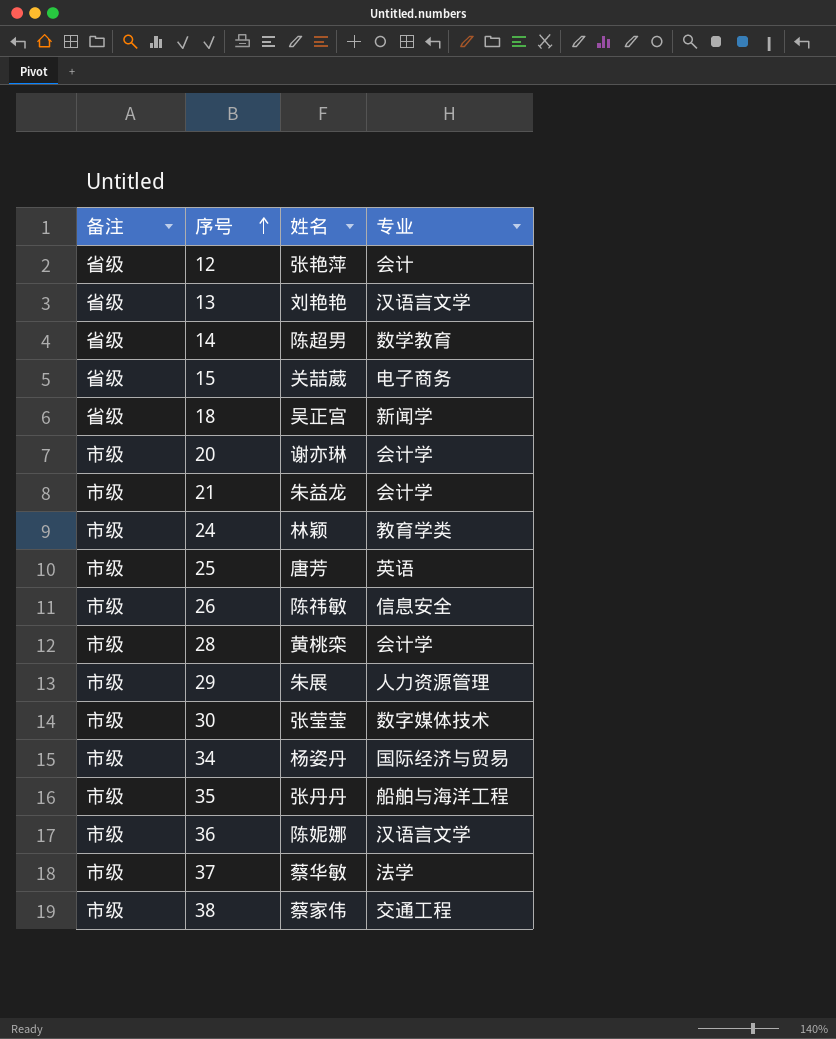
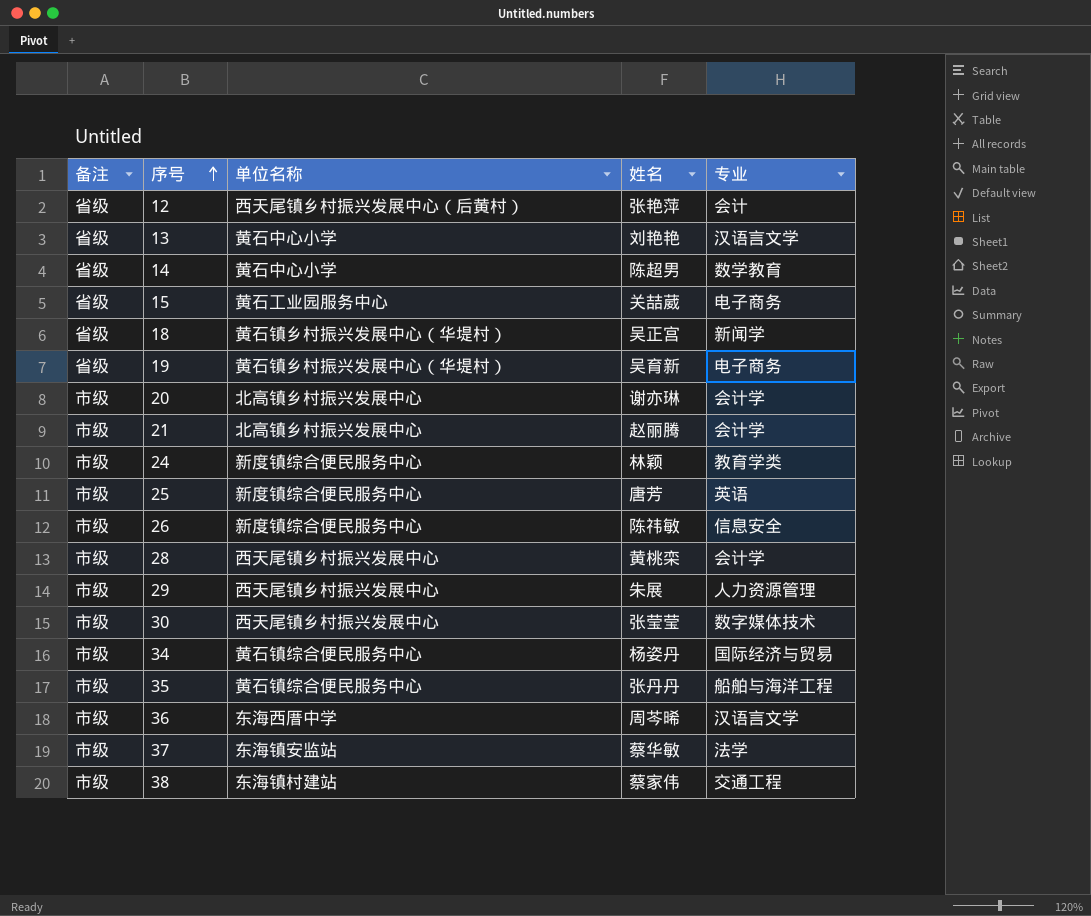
column 单位名称 | position: none -> 3
row 19: none -> 省级 | 黄石镇乡村振兴发展中心（华堤村） | 吴育新 | 电子商务
21 | 姓名: 朱益龙 -> 赵丽腾
36 | 姓名: 陈妮娜 -> 周芩晞

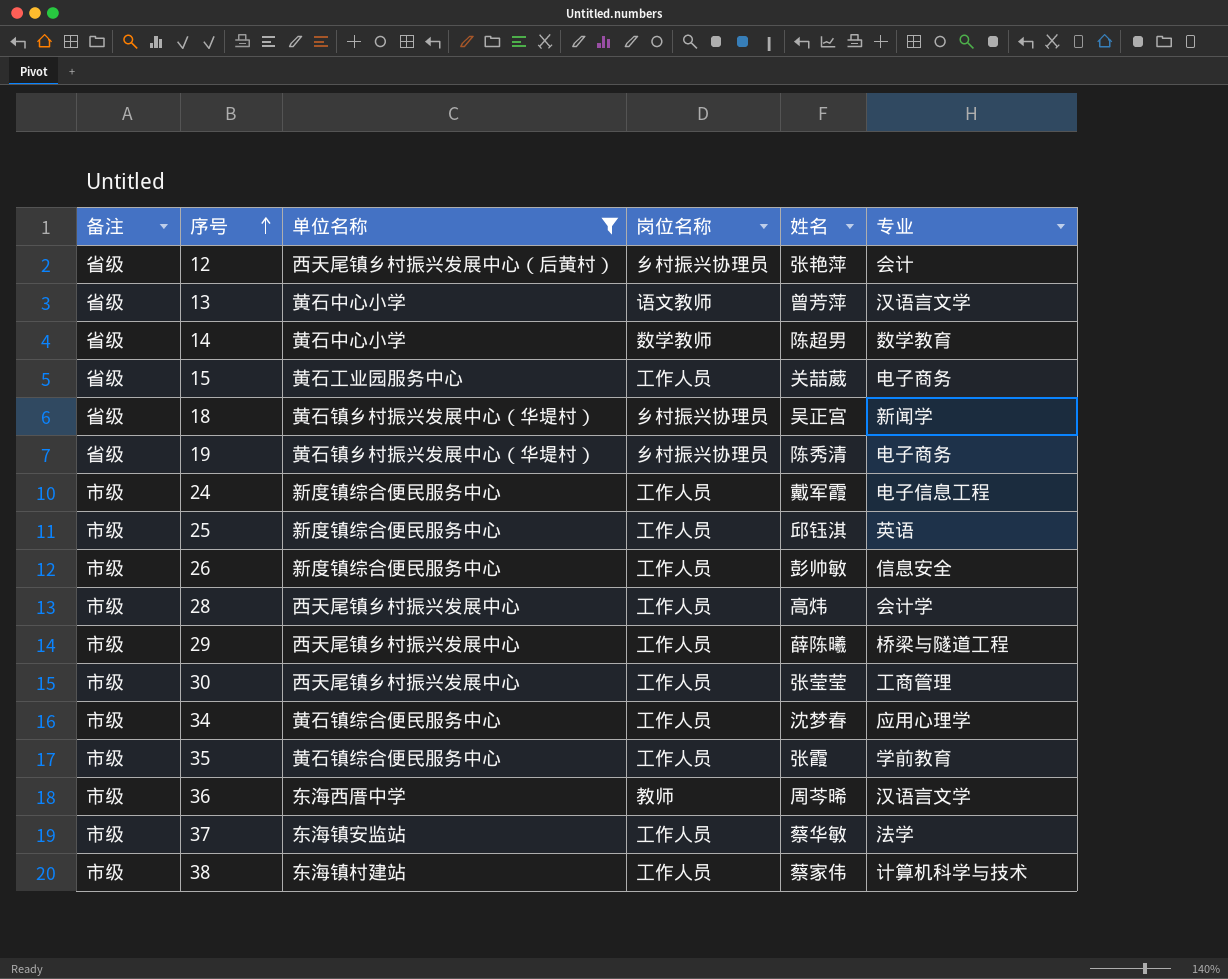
filter: none -> 单位名称 != 北高镇乡村振兴发展中心
column 岗位名称 | position: none -> 4
13 | 姓名: 刘艳艳 -> 曾芳萍
19 | 姓名: 吴育新 -> 陈秀清
24 | 姓名: 林颖 -> 戴军霞
24 | 专业: 教育学类 -> 电子信息工程
25 | 姓名: 唐芳 -> 邱钰淇
26 | 姓名: 陈祎敏 -> 彭帅敏
28 | 姓名: 黄桃栾 -> 高炜
29 | 姓名: 朱展 -> 薛陈曦
29 | 专业: 人力资源管理 -> 桥梁与隧道工程
30 | 专业: 数字媒体技术 -> 工商管理
34 | 姓名: 杨姿丹 -> 沈梦春
34 | 专业: 国际经济与贸易 -> 应用心理学
35 | 姓名: 张丹丹 -> 张霞
35 | 专业: 船舶与海洋工程 -> 学前教育
38 | 专业: 交通工程 -> 计算机科学与技术

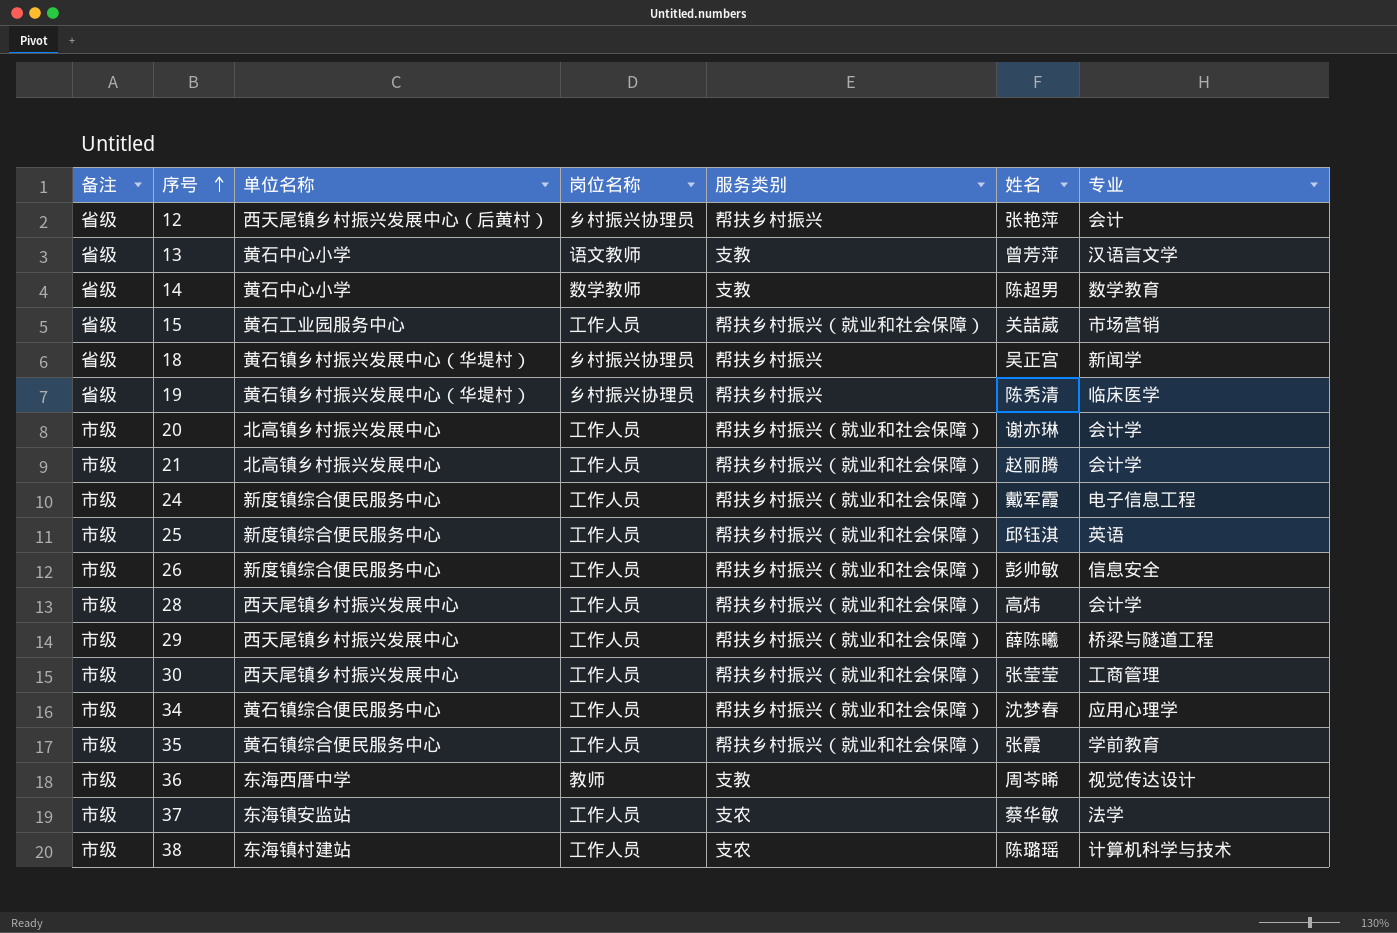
filter: 单位名称 != 北高镇乡村振兴发展中心 -> none
column 服务类别 | position: none -> 5
15 | 专业: 电子商务 -> 市场营销
19 | 专业: 电子商务 -> 临床医学
36 | 专业: 汉语言文学 -> 视觉传达设计
38 | 姓名: 蔡家伟 -> 陈璐瑶

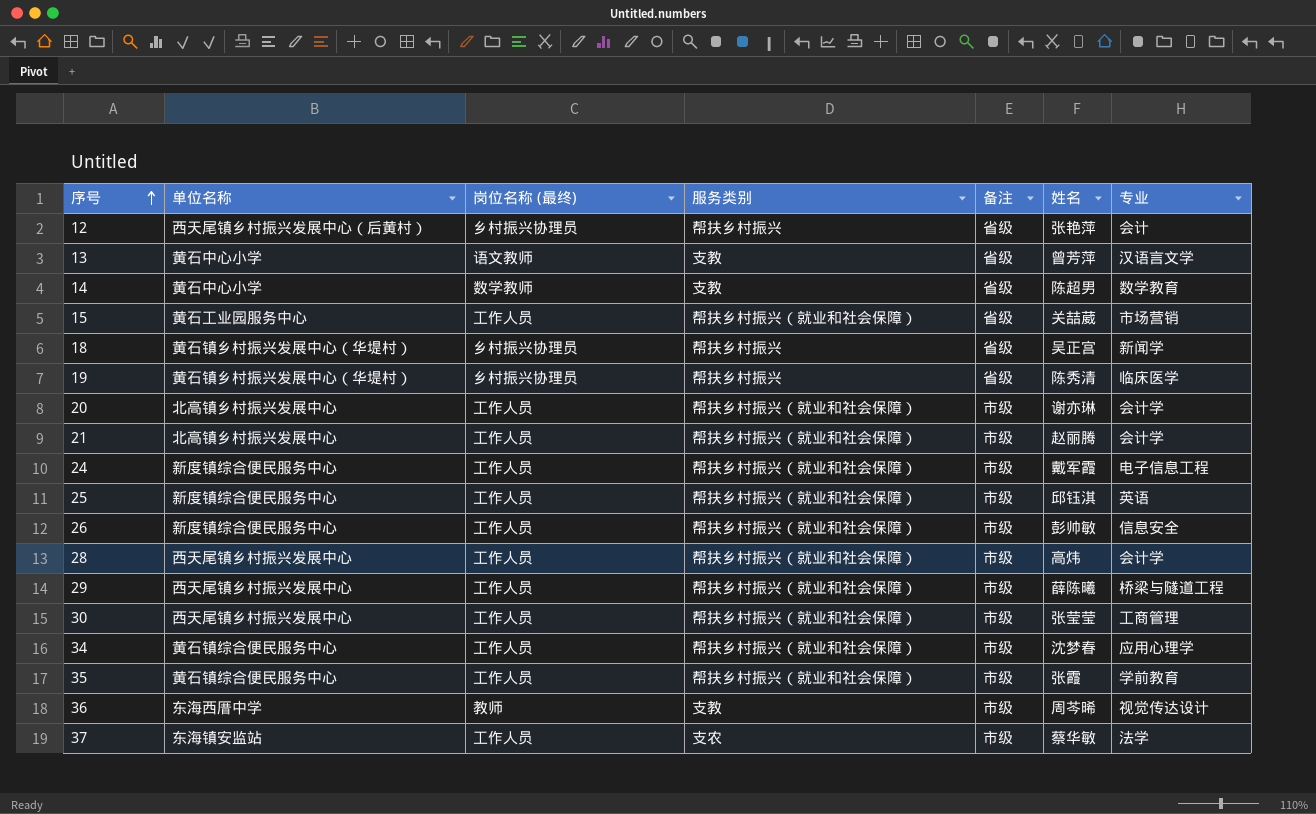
column name: 岗位名称 -> 岗位名称 (最终)
column 备注 | position: 1 -> 5
row 38: 市级 | 东海镇村建站 | 工作人员 | 支农 | 陈璐瑶 | 计算机科学与技术 -> none

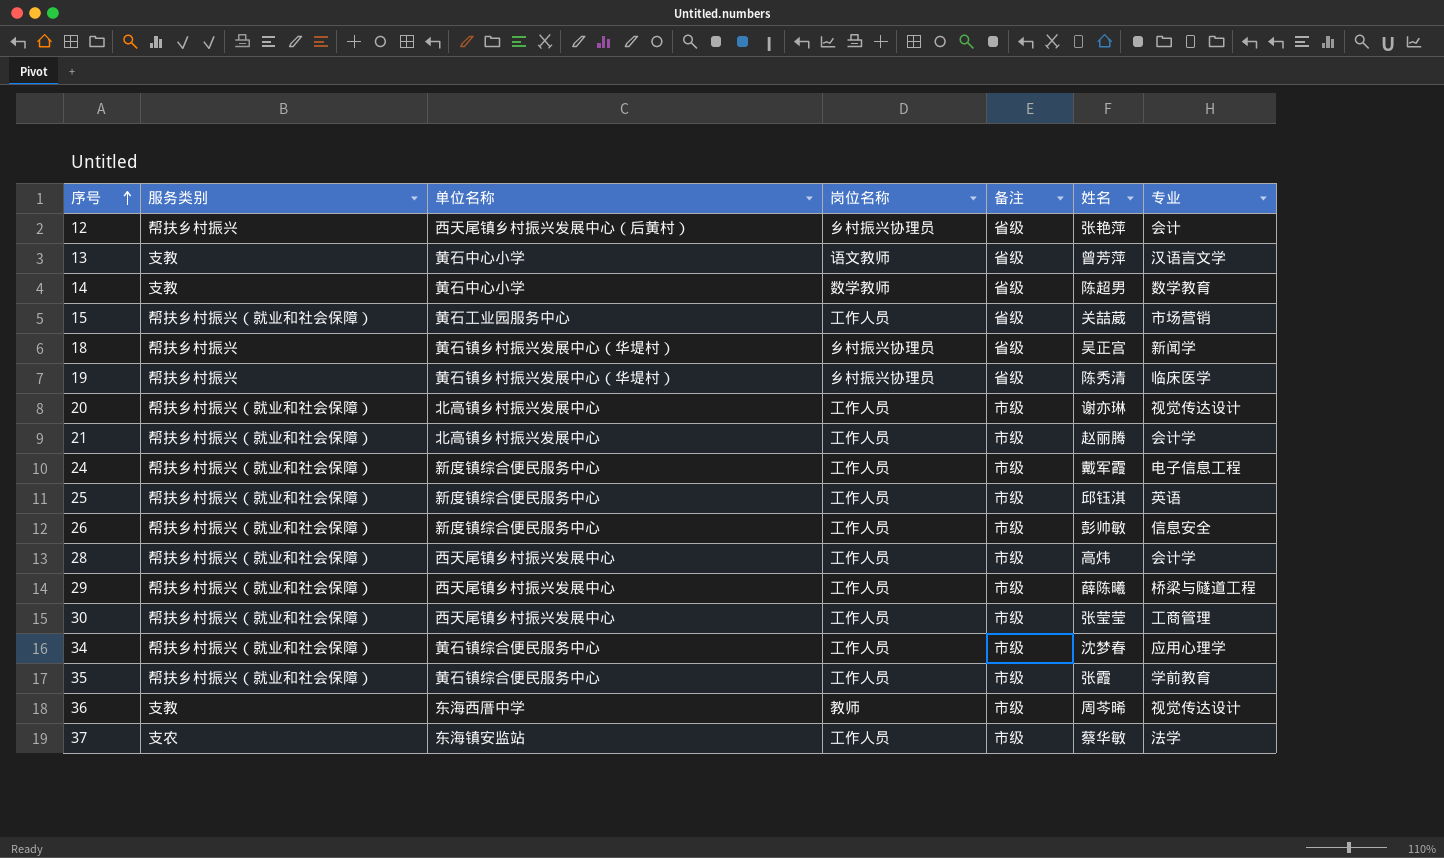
column 服务类别 | position: 4 -> 2
column name: 岗位名称 (最终) -> 岗位名称
20 | 专业: 会计学 -> 视觉传达设计

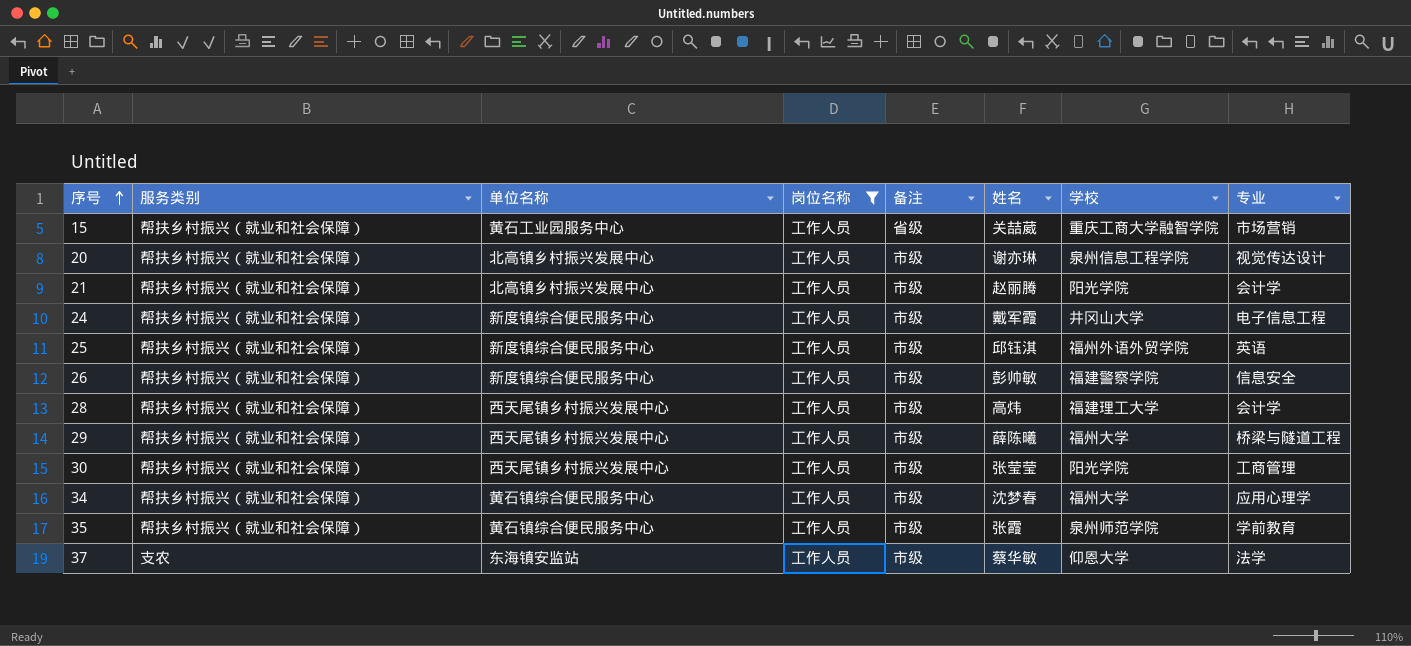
filter: none -> 岗位名称 = 工作人员
column 学校 | position: none -> 7

